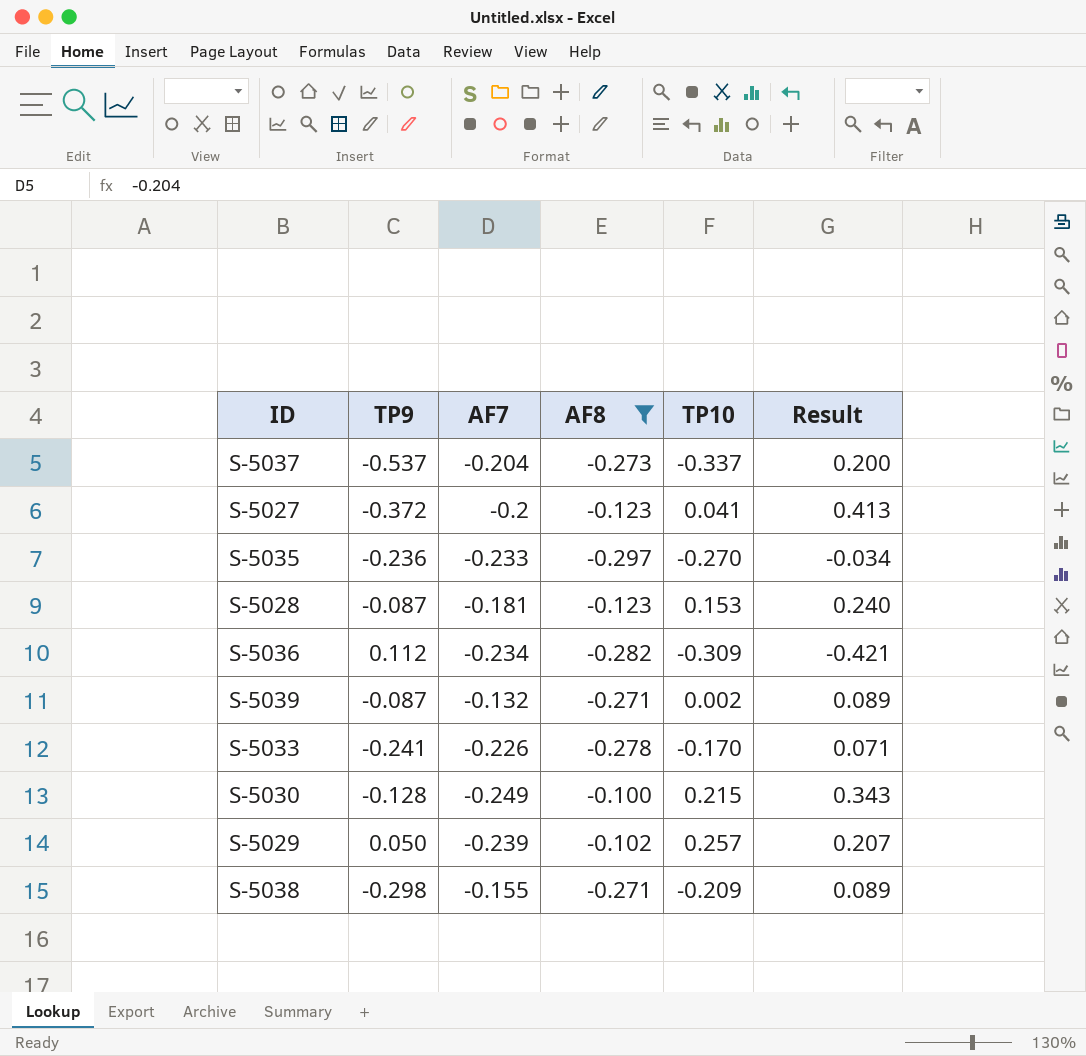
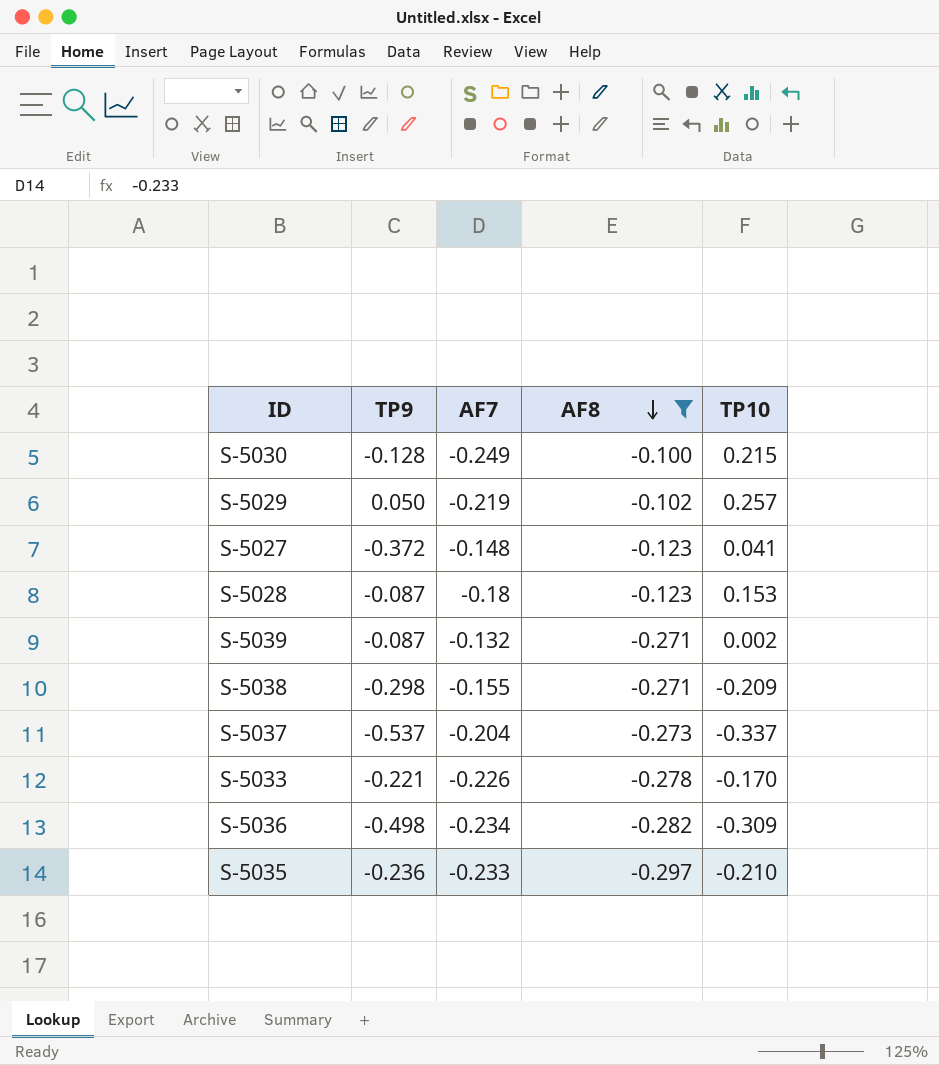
row order: none -> AF8 descending
column Result | formula: [TP10] - [TP9] -> none
S-5029 | AF7: -0.239 -> -0.219
S-5027 | AF7: -0.2 -> -0.148
S-5028 | AF7: -0.181 -> -0.18
S-5033 | TP9: -0.241 -> -0.221
S-5036 | TP9: 0.112 -> -0.498
S-5035 | TP10: -0.270 -> -0.210

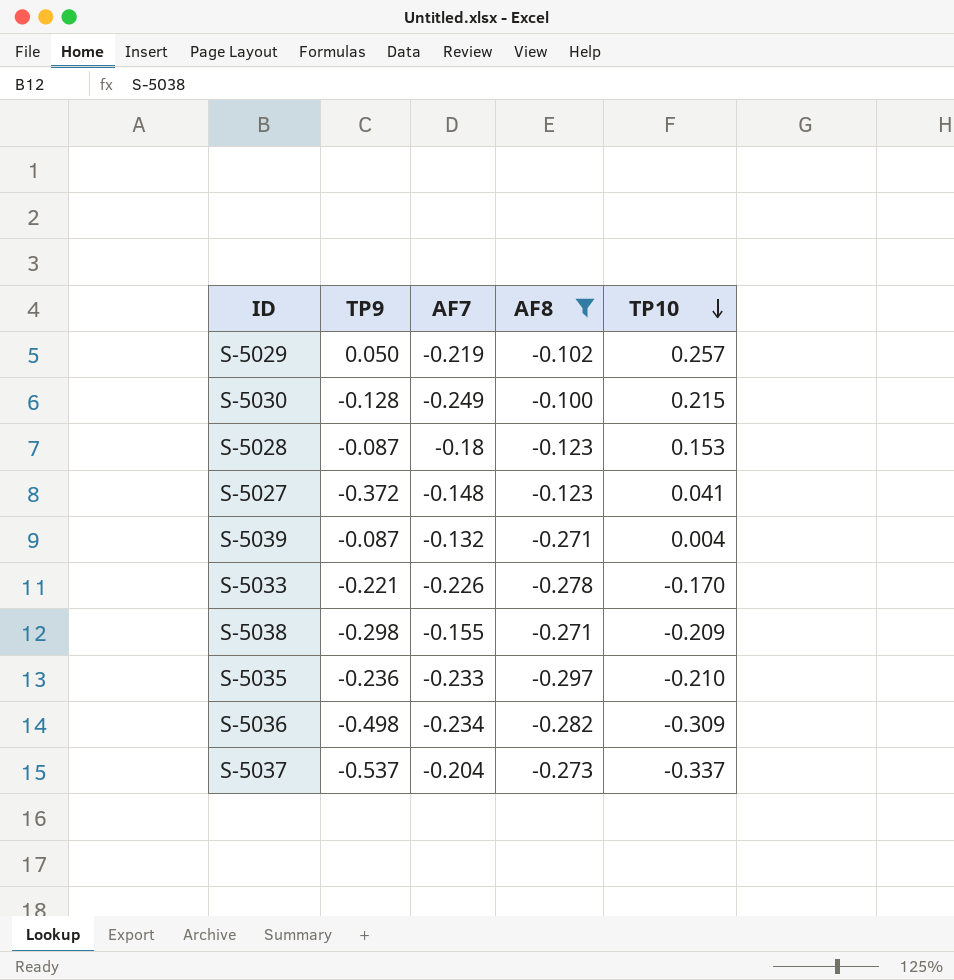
row order: AF8 descending -> TP10 descending
S-5039 | TP10: 0.002 -> 0.004

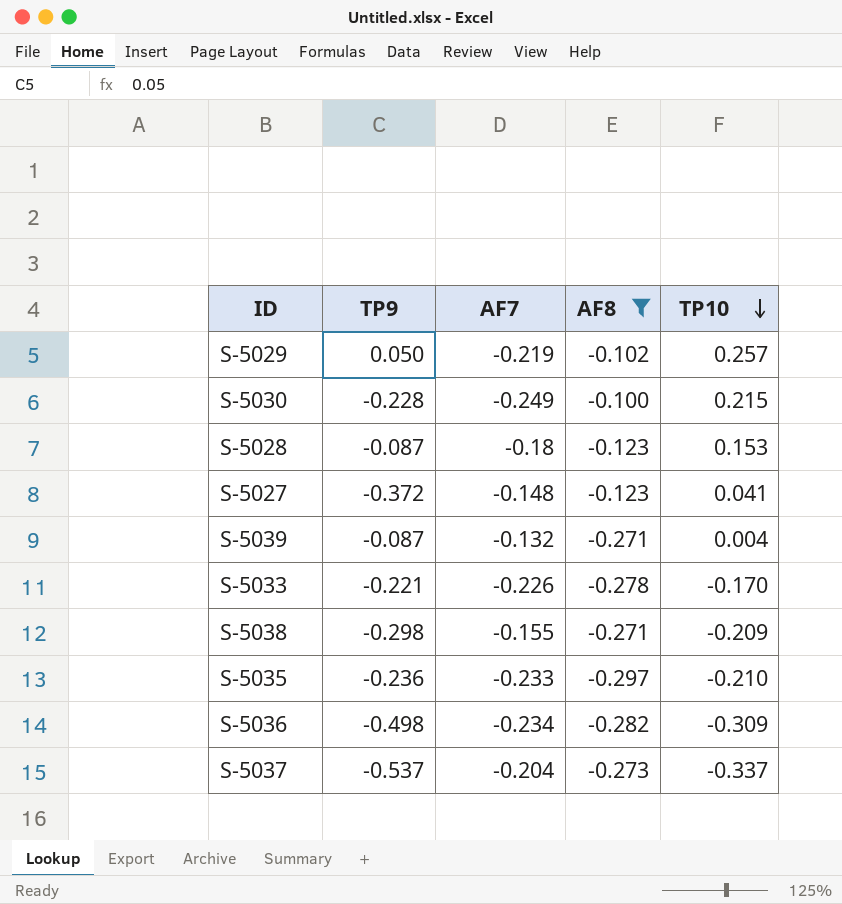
S-5030 | TP9: -0.128 -> -0.228

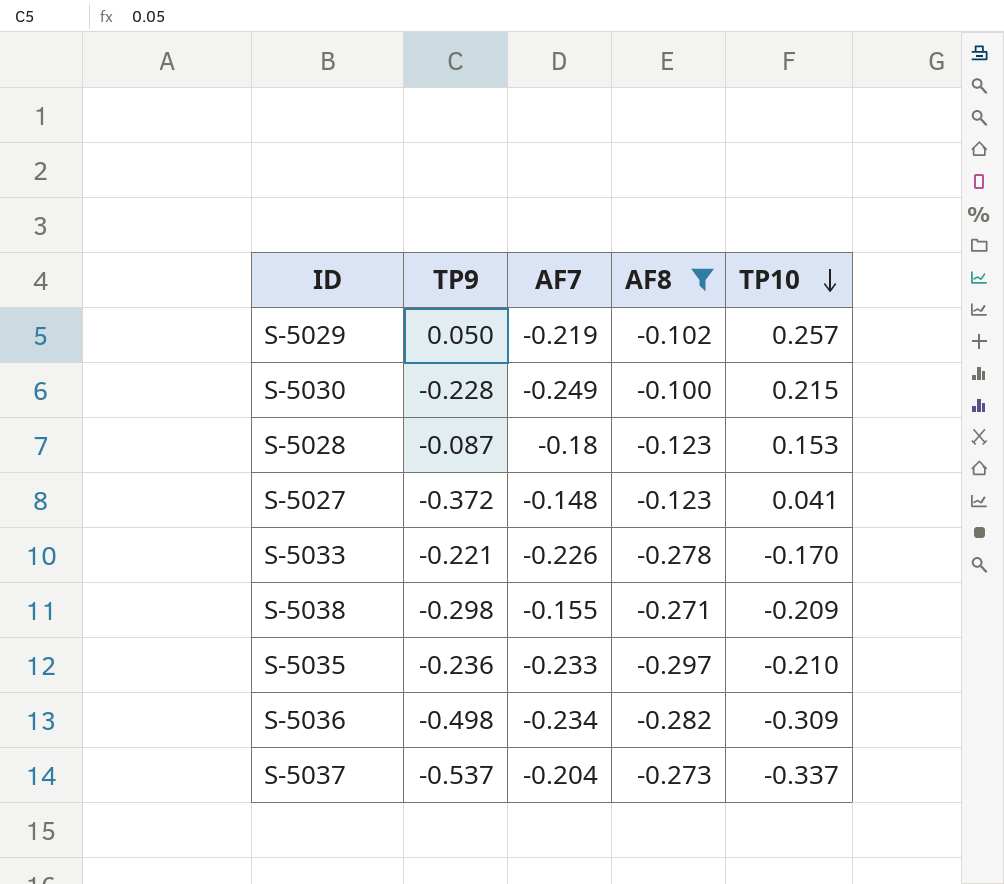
row S-5039: -0.087 | -0.132 | -0.271 | 0.004 -> none

